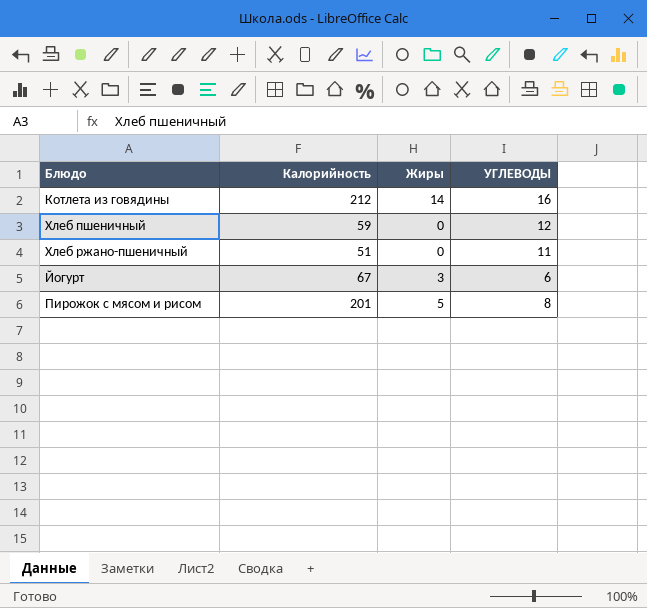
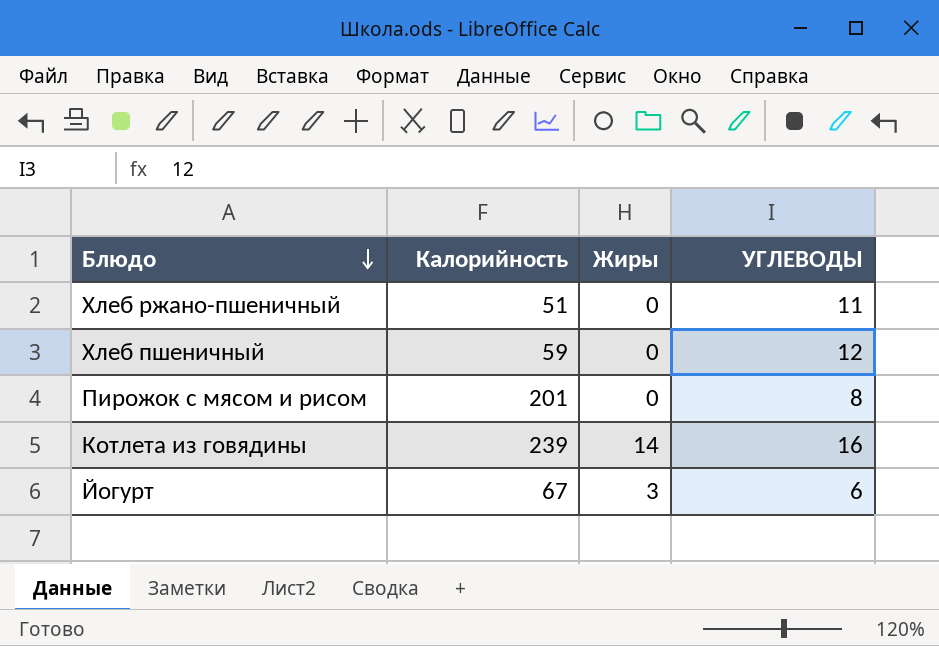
row order: none -> Блюдо descending
Пирожок с мясом и рисом | Жиры: 5 -> 0
Котлета из говядины | Калорийность: 212 -> 239

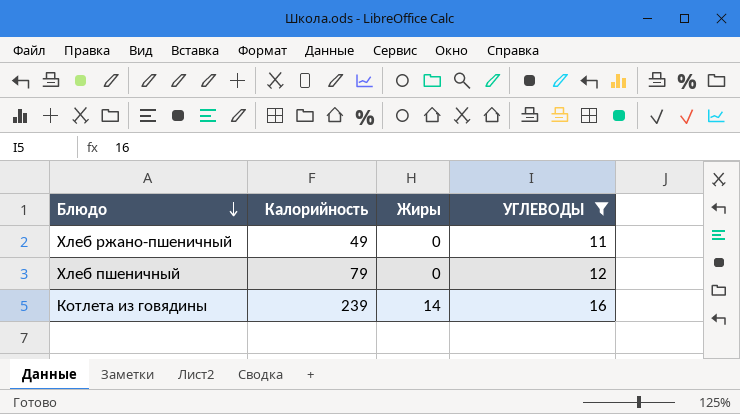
filter: none -> УГЛЕВОДЫ >= 11
Хлеб ржано-пшеничный | Калорийность: 51 -> 49
Хлеб пшеничный | Калорийность: 59 -> 79

